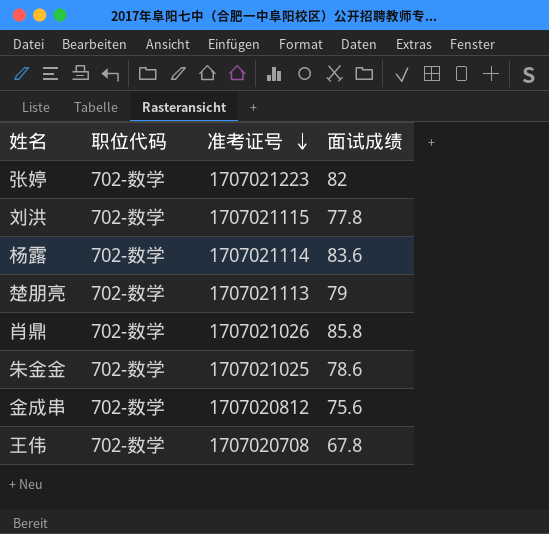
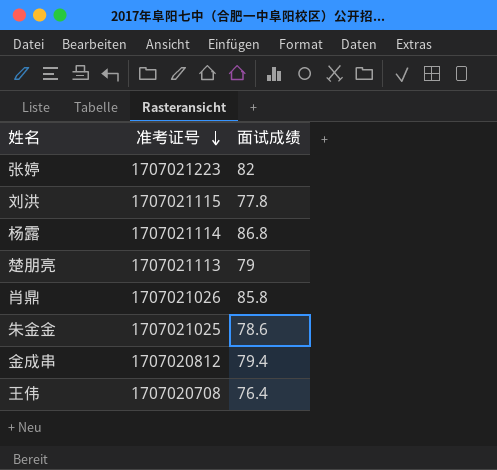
column 职位代码 | position: 2 -> none
杨露 | 面试成绩: 83.6 -> 86.8
金成串 | 面试成绩: 75.6 -> 79.4
王伟 | 面试成绩: 67.8 -> 76.4

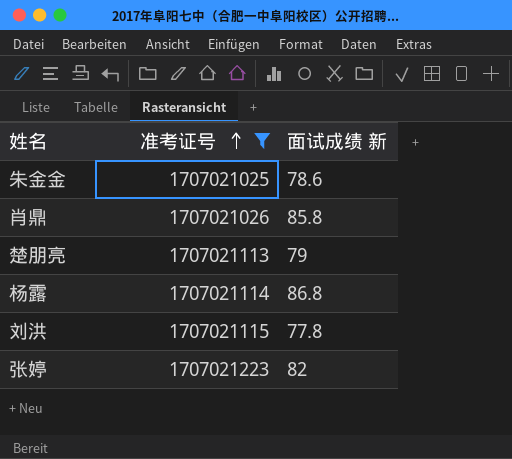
filter: none -> 准考证号 >= 1707021025
row order: 准考证号 descending -> 准考证号 ascending
column name: 面试成绩 -> 面试成绩 新

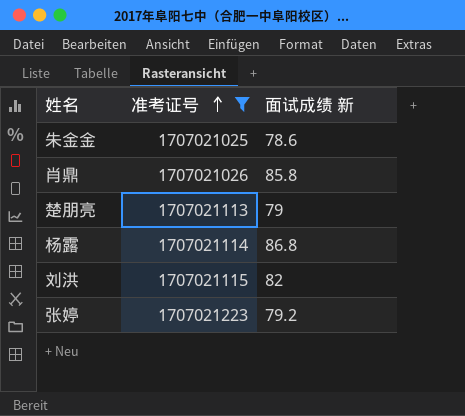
刘洪 | 面试成绩 新: 77.8 -> 82
张婷 | 面试成绩 新: 82 -> 79.2

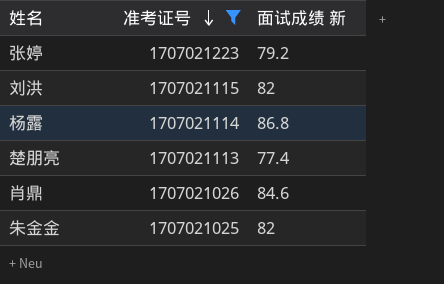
row order: 准考证号 ascending -> 准考证号 descending
楚朋亮 | 面试成绩 新: 79 -> 77.4
肖鼎 | 面试成绩 新: 85.8 -> 84.6
朱金金 | 面试成绩 新: 78.6 -> 82

